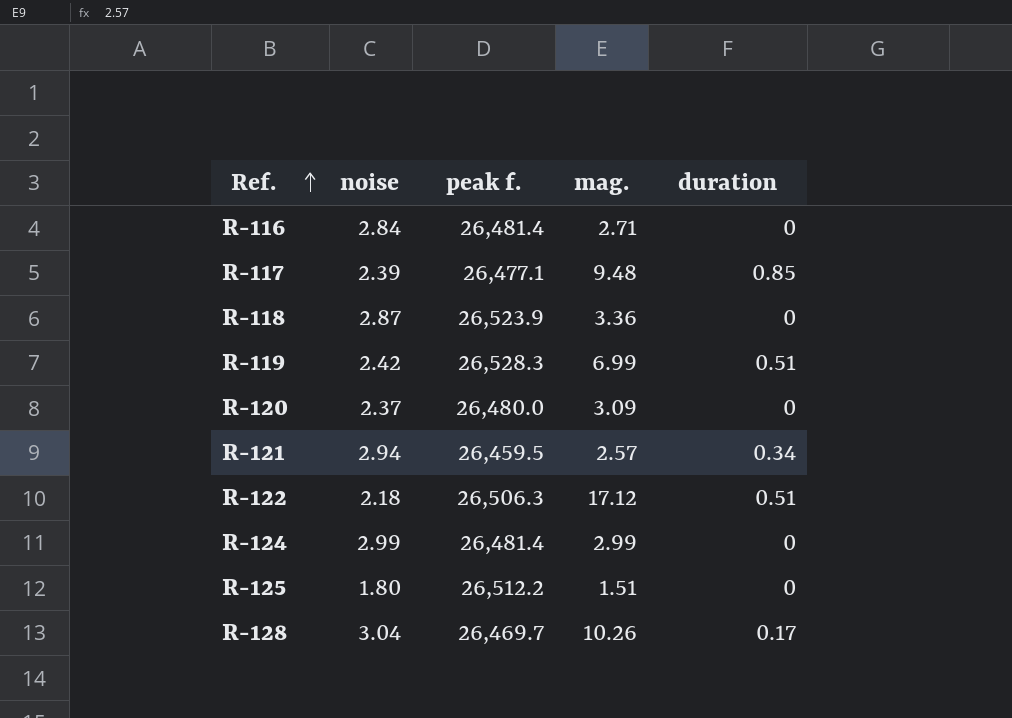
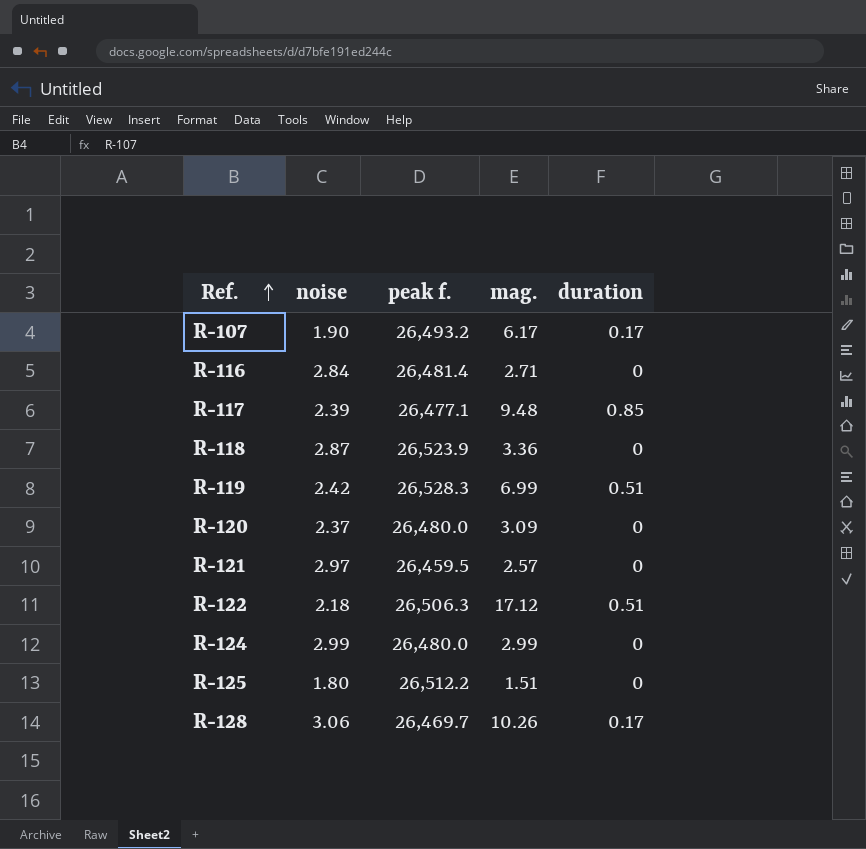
row R-107: none -> 1.90 | 26,493.2 | 6.17 | 0.17
R-121 | noise: 2.94 -> 2.97
R-121 | duration: 0.34 -> 0
R-124 | peak f.: 26,481.4 -> 26,480.0
R-128 | noise: 3.04 -> 3.06

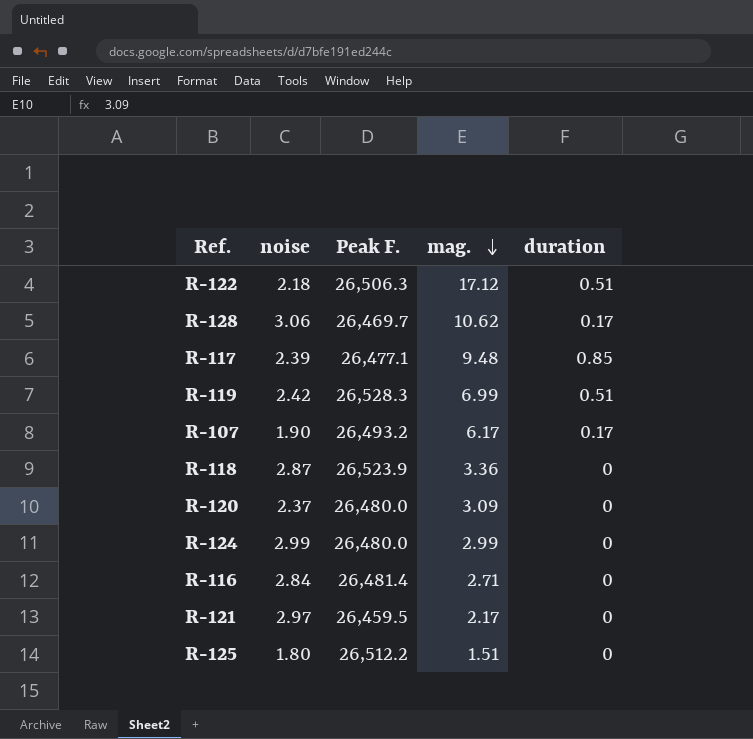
row order: Ref. ascending -> mag. descending
column name: peak f. -> Peak F.
R-128 | mag.: 10.26 -> 10.62
R-121 | mag.: 2.57 -> 2.17

